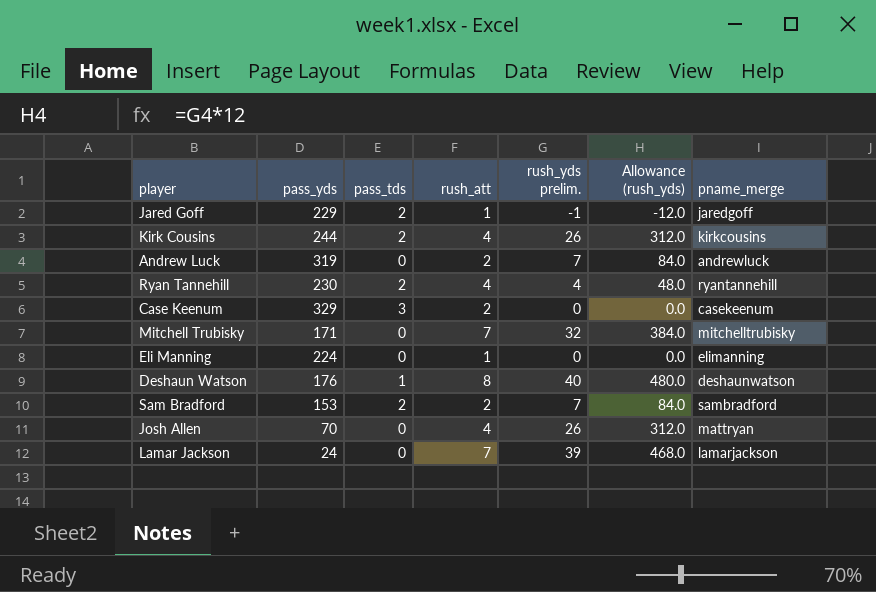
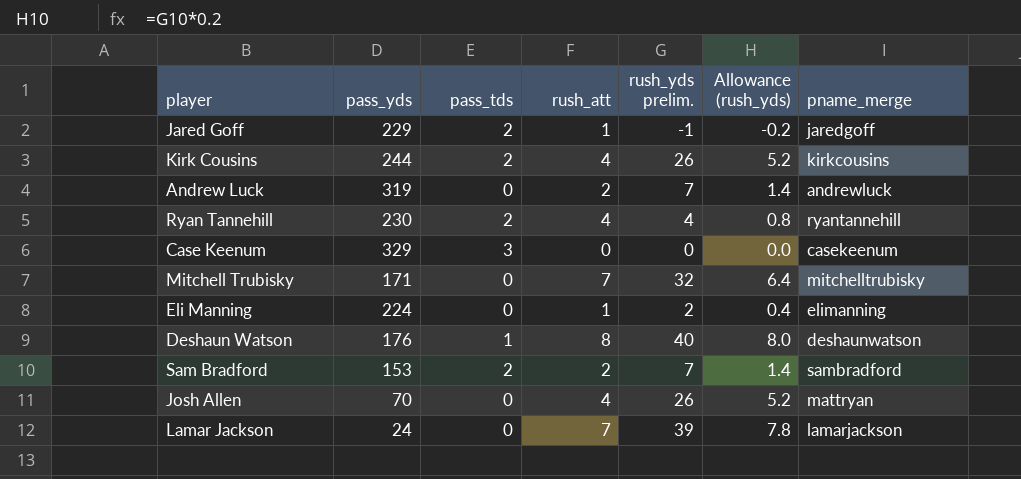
column Allowance (rush_yds) | formula: [rush_yds prelim.] * 12 -> [rush_yds prelim.] * 0.2
Case Keenum | rush_att: 2 -> 0
Eli Manning | rush_yds prelim.: 0 -> 2

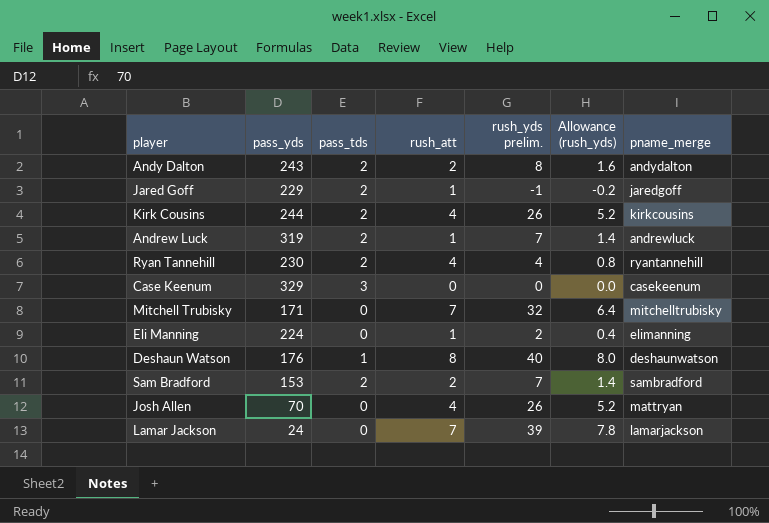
row Andy Dalton: none -> 243 | 2 | 2 | 8 | 1.6 | andydalton
Andrew Luck | pass_tds: 0 -> 2
Andrew Luck | rush_att: 2 -> 1

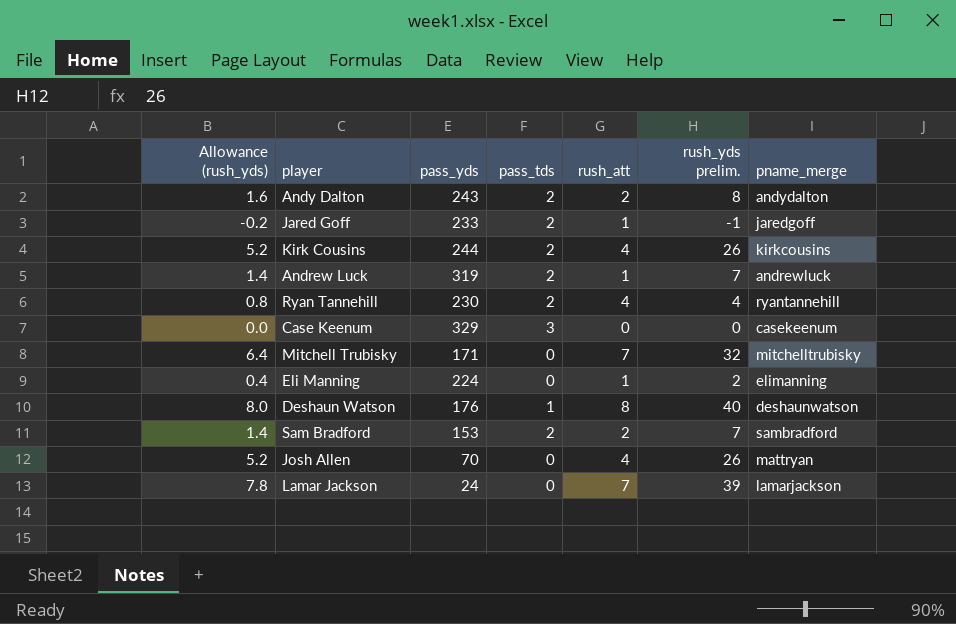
column Allowance (rush_yds) | position: 6 -> 1
Jared Goff | pass_yds: 229 -> 233

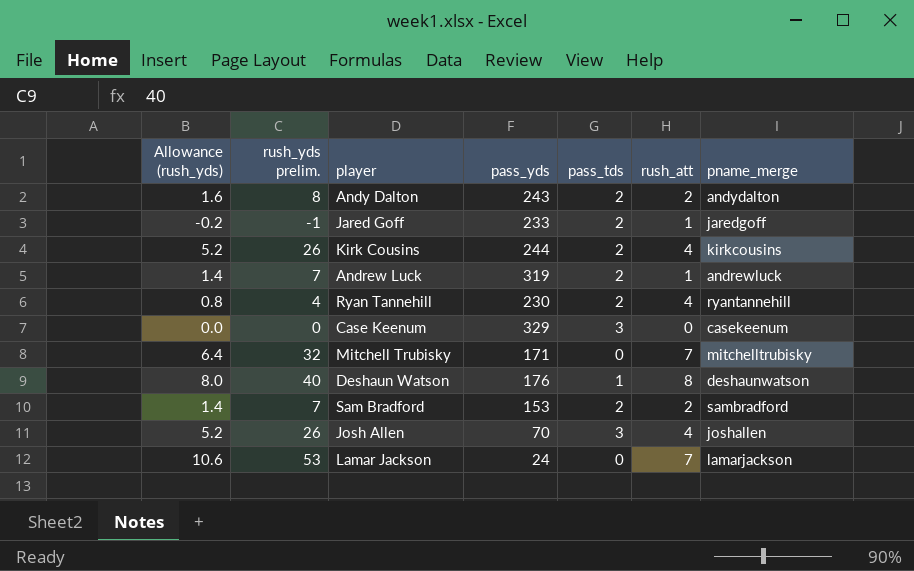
column rush_yds prelim. | position: 6 -> 2
row Eli Manning: 0.4 | 224 | 0 | 1 | 2 | elimanning -> none
Josh Allen | pass_tds: 0 -> 3
Josh Allen | pname_merge: mattryan -> joshallen
Lamar Jackson | Allowance (rush_yds): 7.8 -> 10.6
Lamar Jackson | rush_yds prelim.: 39 -> 53

